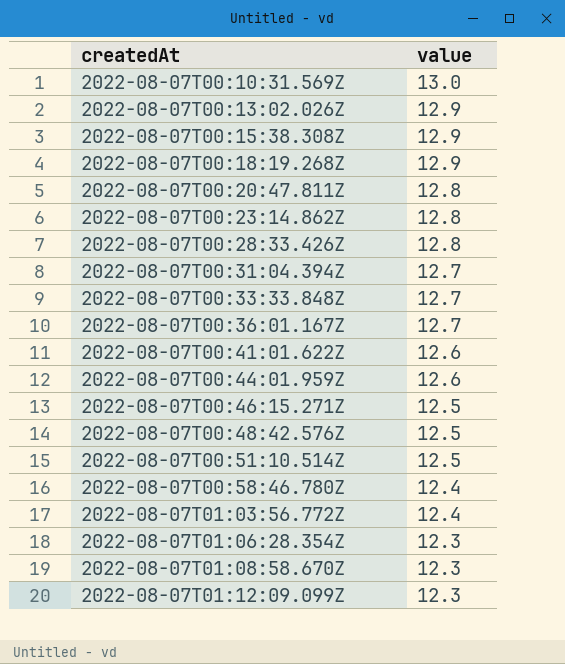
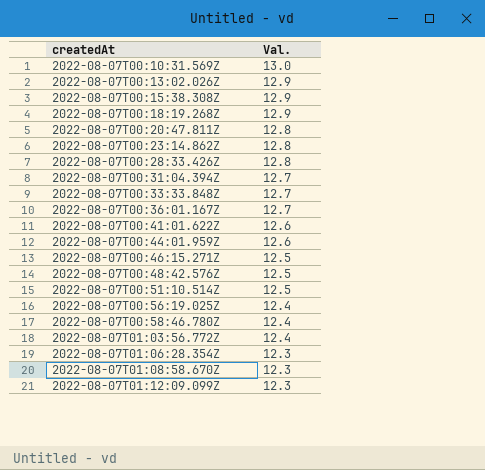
column name: value -> Val.
row 2022-08-07T00:56:19.025Z: none -> 12.4

